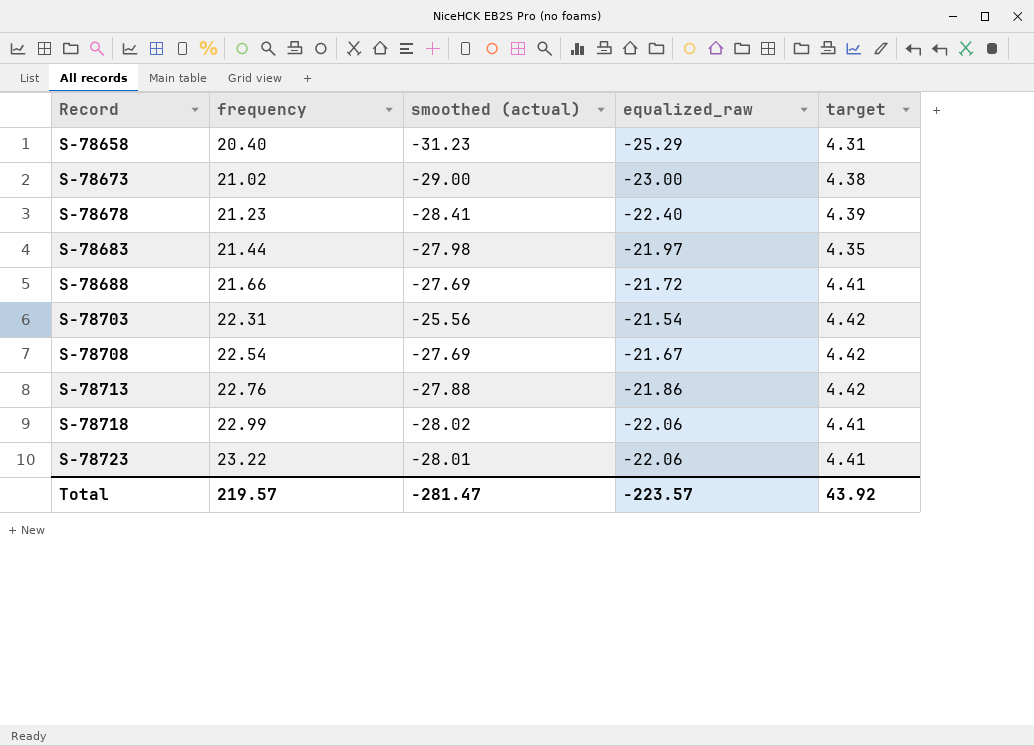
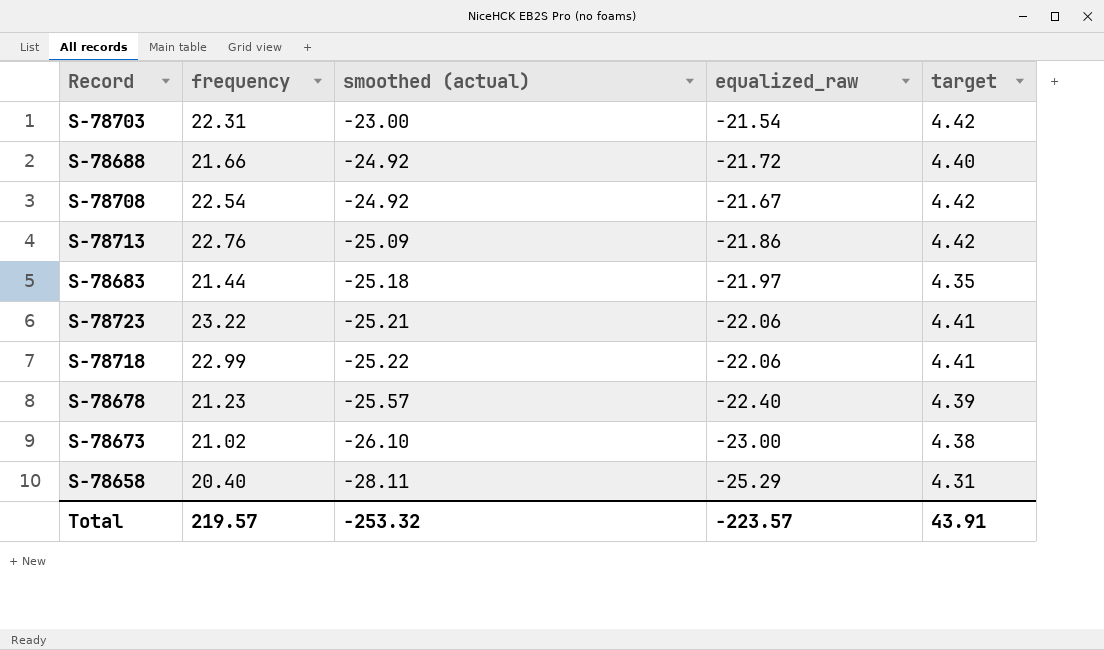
row order: Record ascending -> smoothed (actual) descending
S-78703 | smoothed (actual): -25.56 -> -23.00
S-78688 | smoothed (actual): -27.69 -> -24.92
S-78688 | target: 4.41 -> 4.40
S-78708 | smoothed (actual): -27.69 -> -24.92
S-78713 | smoothed (actual): -27.88 -> -25.09
S-78683 | smoothed (actual): -27.98 -> -25.18
S-78723 | smoothed (actual): -28.01 -> -25.21
S-78718 | smoothed (actual): -28.02 -> -25.22
S-78678 | smoothed (actual): -28.41 -> -25.57
S-78673 | smoothed (actual): -29.00 -> -26.10
S-78658 | smoothed (actual): -31.23 -> -28.11
Total | smoothed (actual): -281.47 -> -253.32
Total | target: 43.92 -> 43.91

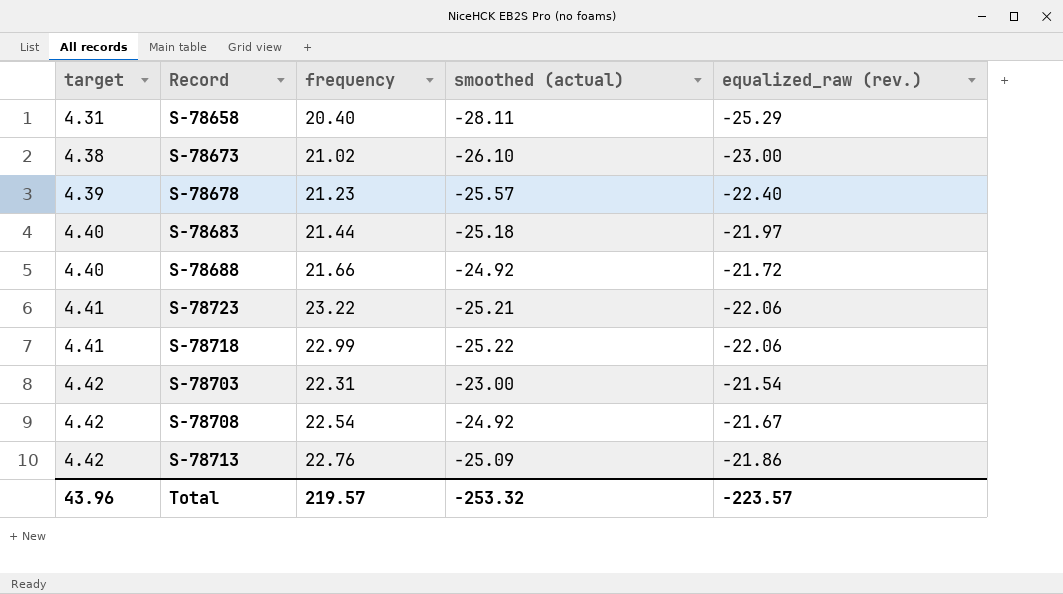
row order: smoothed (actual) descending -> target ascending
column target | position: 5 -> 1
column name: equalized_raw -> equalized_raw (rev.)
S-78683 | target: 4.35 -> 4.40
Total | target: 43.91 -> 43.96

